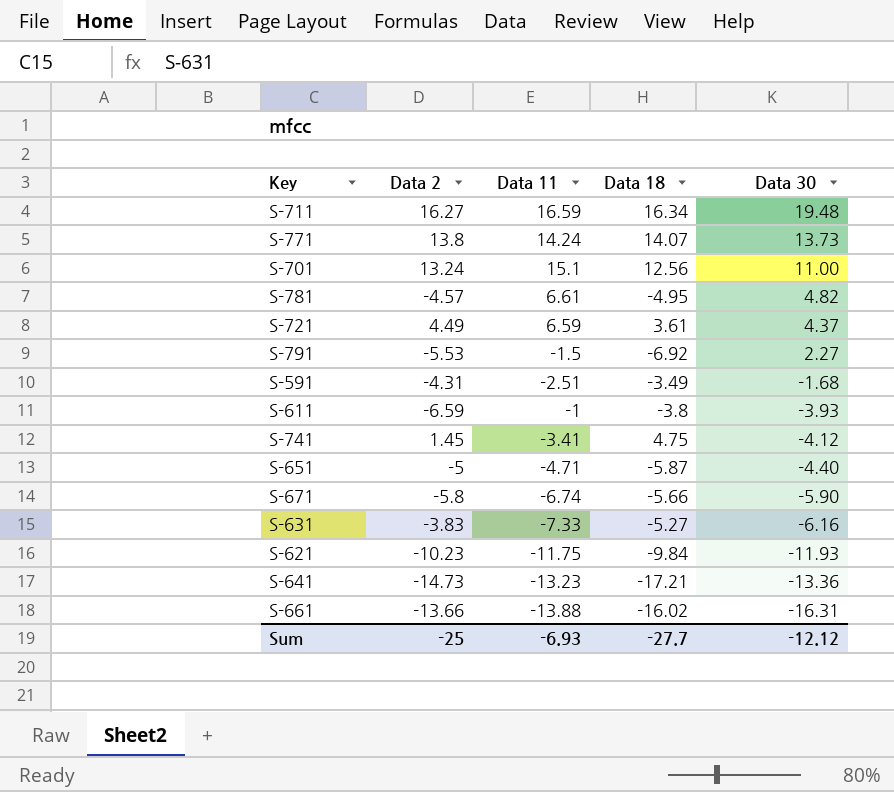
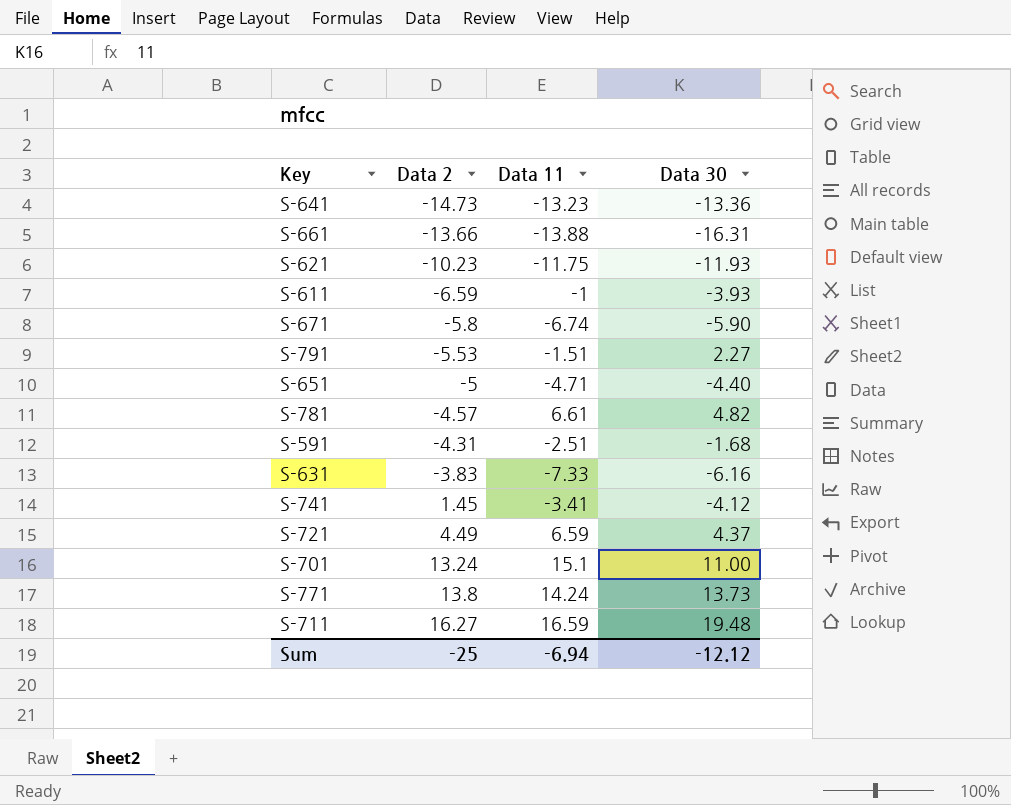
row order: Data 30 descending -> Data 2 ascending
column Data 18 | position: 4 -> none
S-791 | Data 11: -1.5 -> -1.51
Sum | Data 11: -6.93 -> -6.94

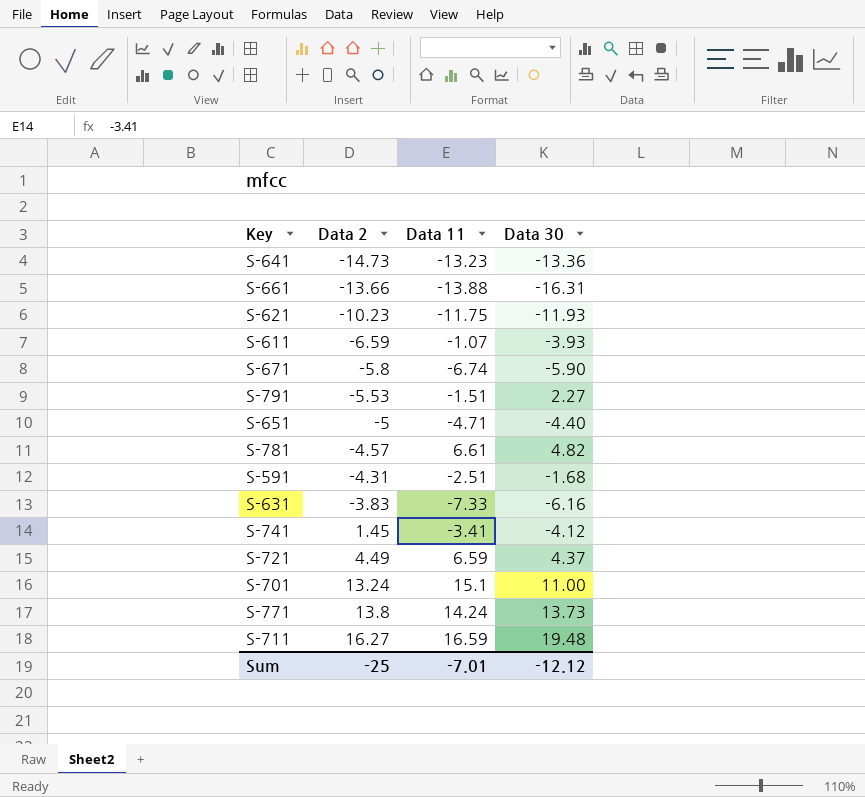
S-611 | Data 11: -1 -> -1.07
Sum | Data 11: -6.94 -> -7.01

